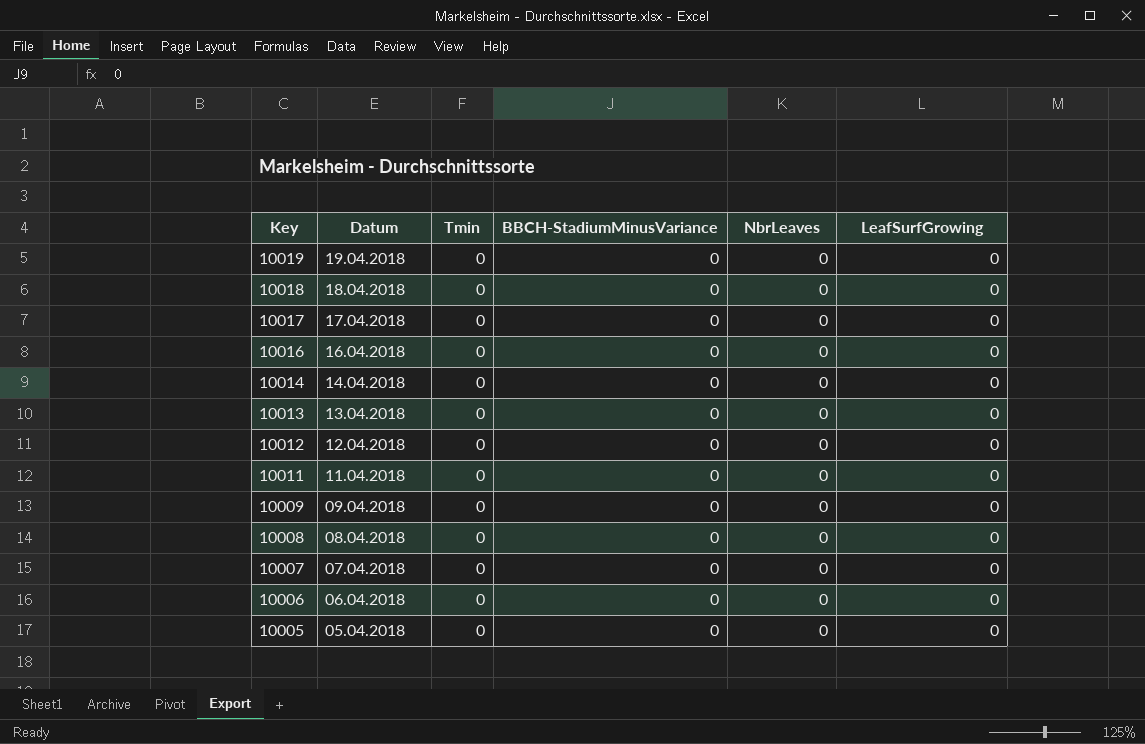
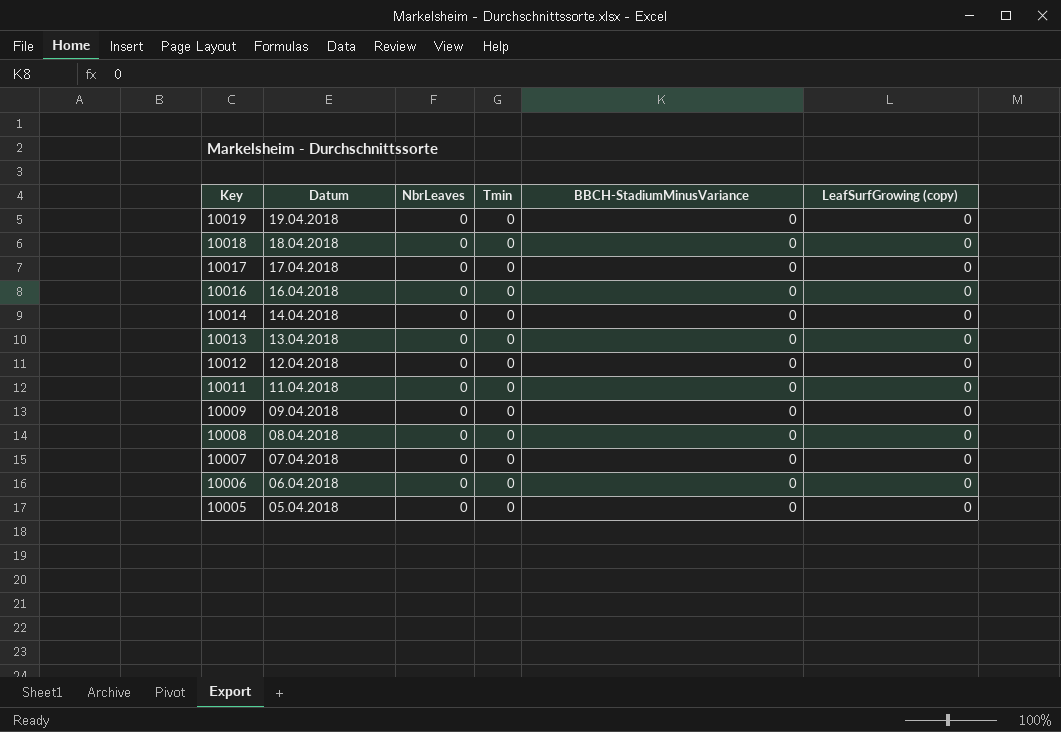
column NbrLeaves | position: 5 -> 3
column name: LeafSurfGrowing -> LeafSurfGrowing (copy)

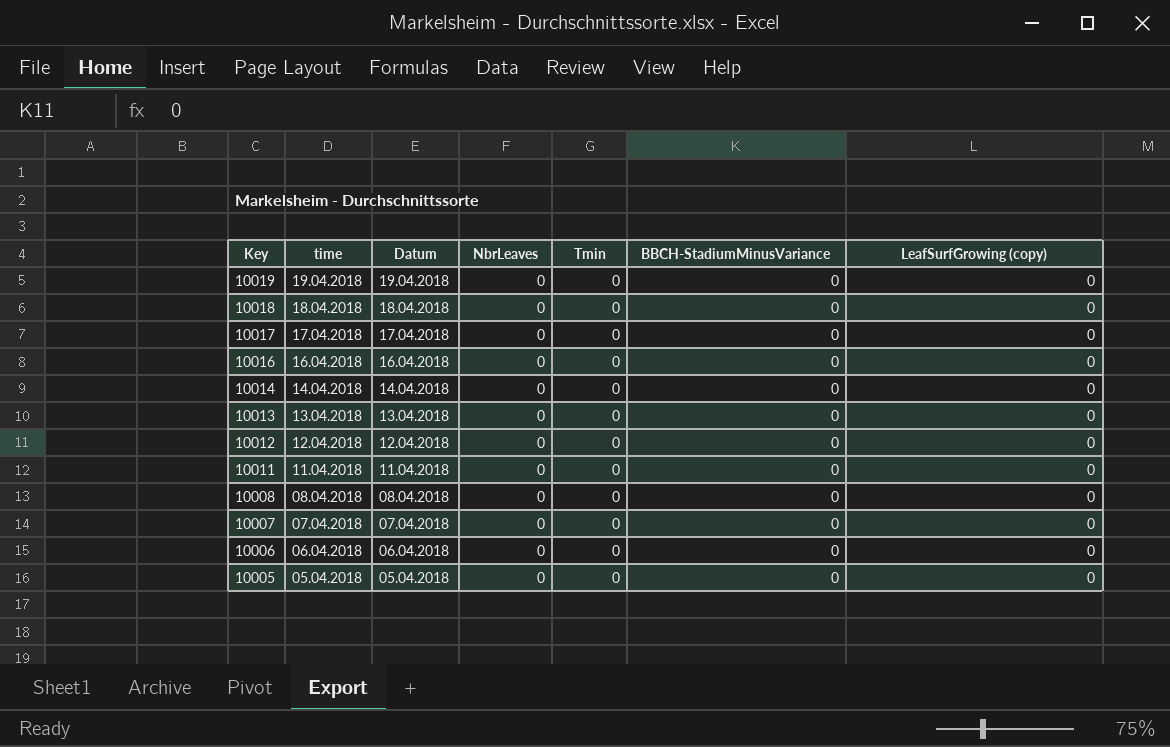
column time | position: none -> 2
row 10009: 09.04.2018 | 0 | 0 | 0 | 0 -> none

